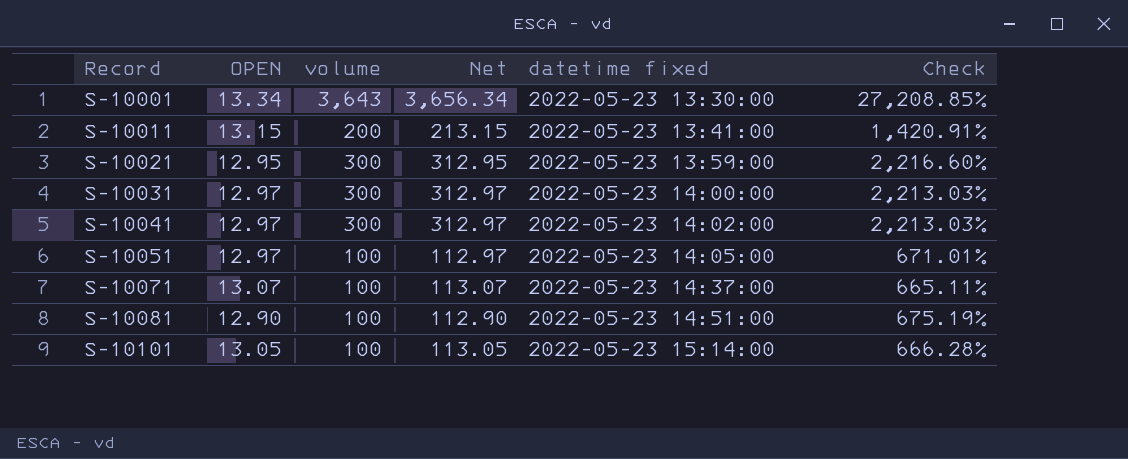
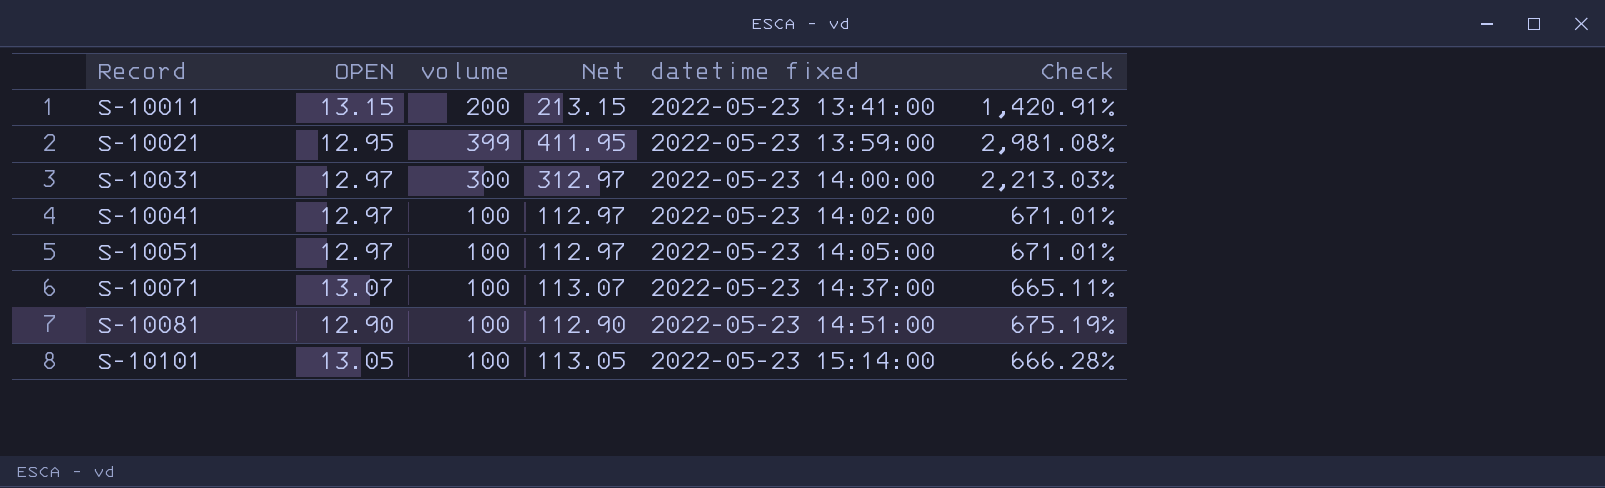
row S-10001: 13.34 | 3,643 | 3,656.34 | 2022-05-23 13:30:00 | 27,208.85% -> none
S-10021 | volume: 300 -> 399
S-10021 | Net: 312.95 -> 411.95
S-10021 | Check: 2,216.60% -> 2,981.08%
S-10041 | volume: 300 -> 100
S-10041 | Net: 312.97 -> 112.97
S-10041 | Check: 2,213.03% -> 671.01%

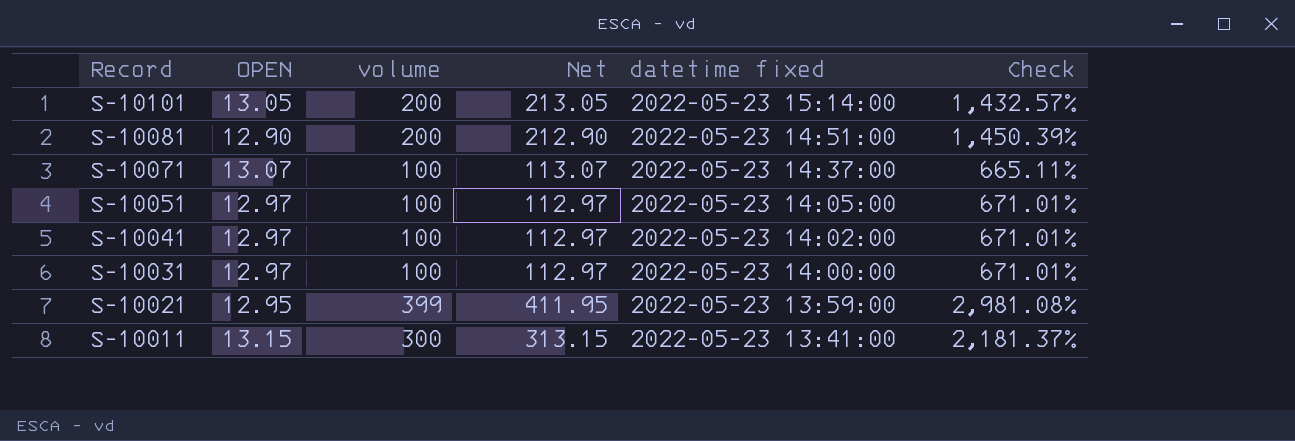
row order: Record ascending -> Record descending
S-10101 | volume: 100 -> 200
S-10101 | Net: 113.05 -> 213.05
S-10101 | Check: 666.28% -> 1,432.57%
S-10081 | volume: 100 -> 200
S-10081 | Net: 112.90 -> 212.90
S-10081 | Check: 675.19% -> 1,450.39%
S-10031 | volume: 300 -> 100
S-10031 | Net: 312.97 -> 112.97
S-10031 | Check: 2,213.03% -> 671.01%
S-10011 | volume: 200 -> 300
S-10011 | Net: 213.15 -> 313.15
S-10011 | Check: 1,420.91% -> 2,181.37%

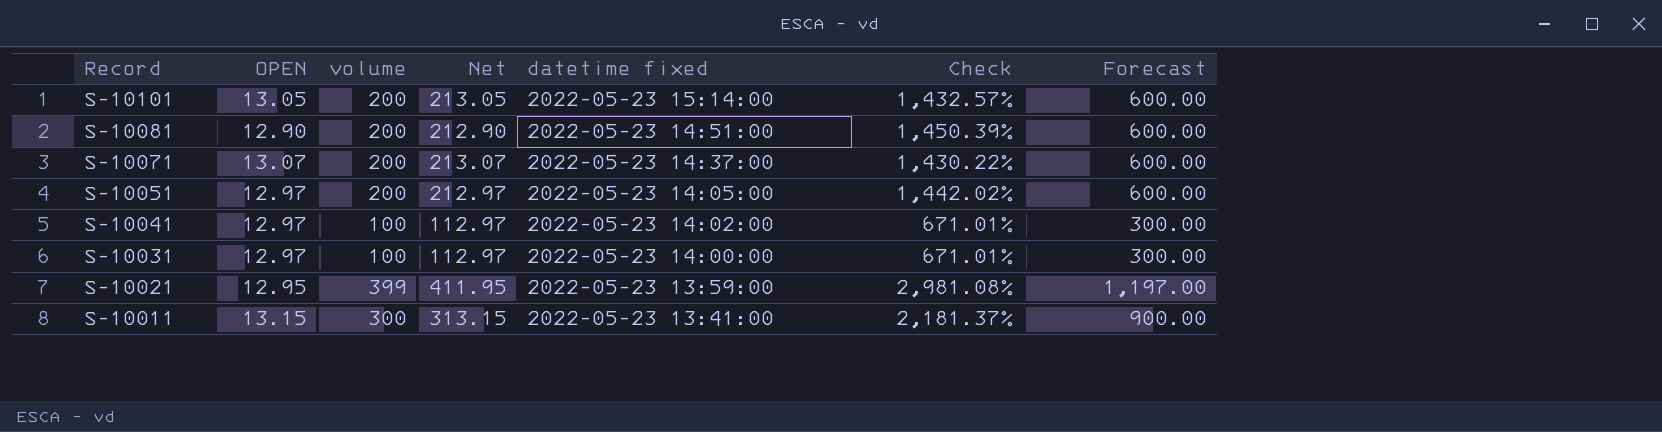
column Forecast | formula: none -> [volume] * 3
S-10071 | volume: 100 -> 200
S-10071 | Net: 113.07 -> 213.07
S-10071 | Check: 665.11% -> 1,430.22%
S-10051 | volume: 100 -> 200
S-10051 | Net: 112.97 -> 212.97
S-10051 | Check: 671.01% -> 1,442.02%

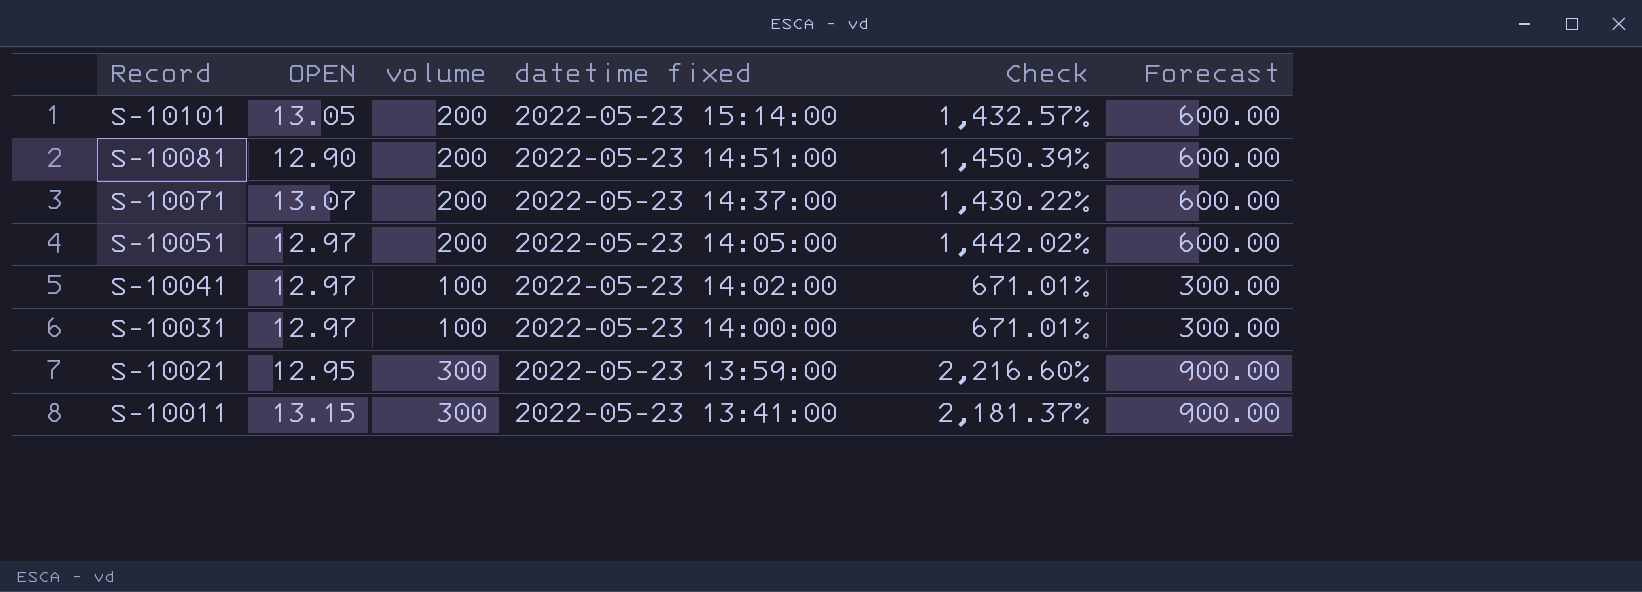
column Net | formula: [OPEN] + [volume] -> none
S-10021 | volume: 399 -> 300
S-10021 | Check: 2,981.08% -> 2,216.60%
S-10021 | Forecast: 1,197.00 -> 900.00

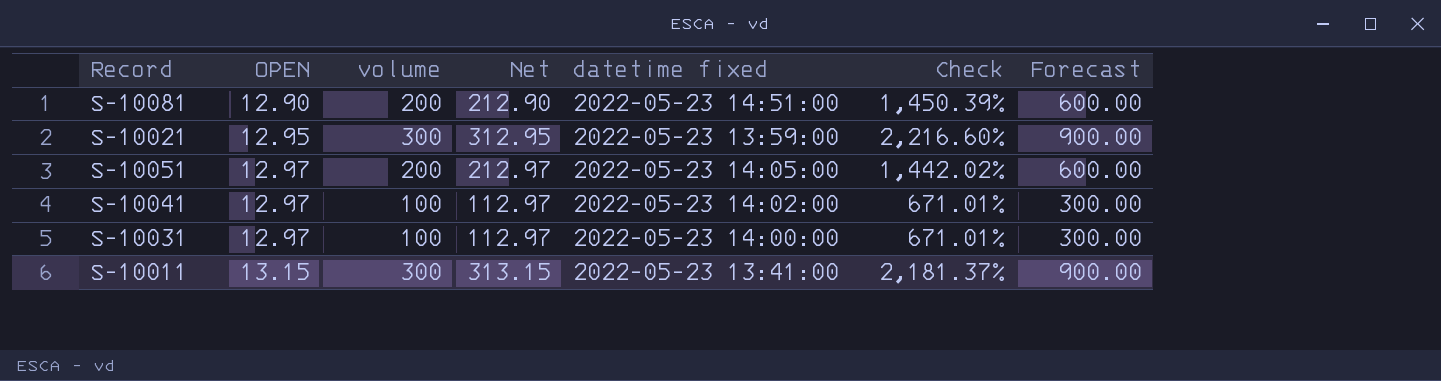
row order: Record descending -> OPEN ascending
column Net | formula: none -> [OPEN] + [volume]
row S-10101: 13.05 | 200 | 2022-05-23 15:14:00 | 1,432.57% | 600.00 -> none
row S-10071: 13.07 | 200 | 2022-05-23 14:37:00 | 1,430.22% | 600.00 -> none

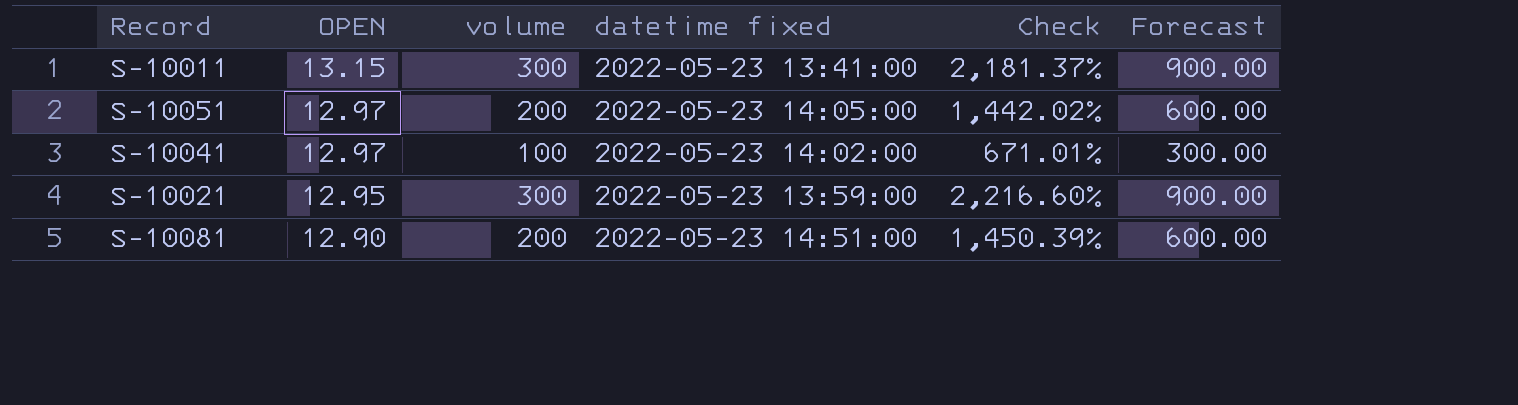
row order: OPEN ascending -> OPEN descending
column Net | formula: [OPEN] + [volume] -> none
row S-10031: 12.97 | 100 | 112.97 | 2022-05-23 14:00:00 | 671.01% | 300.00 -> none

